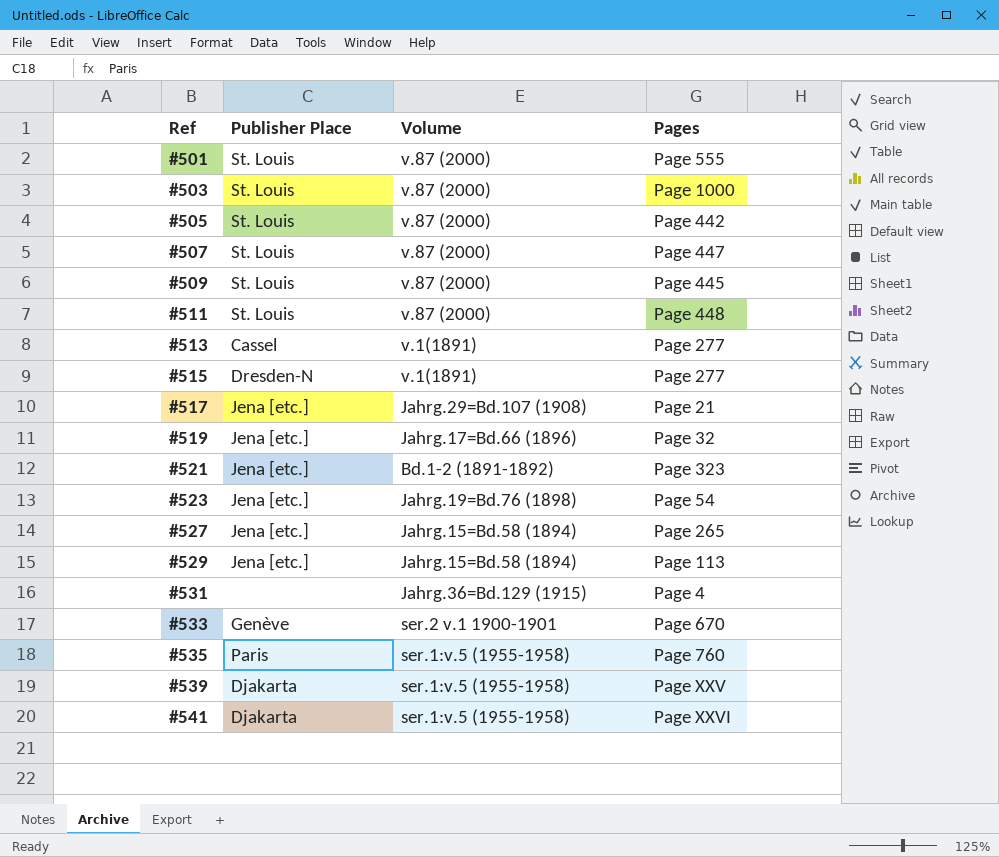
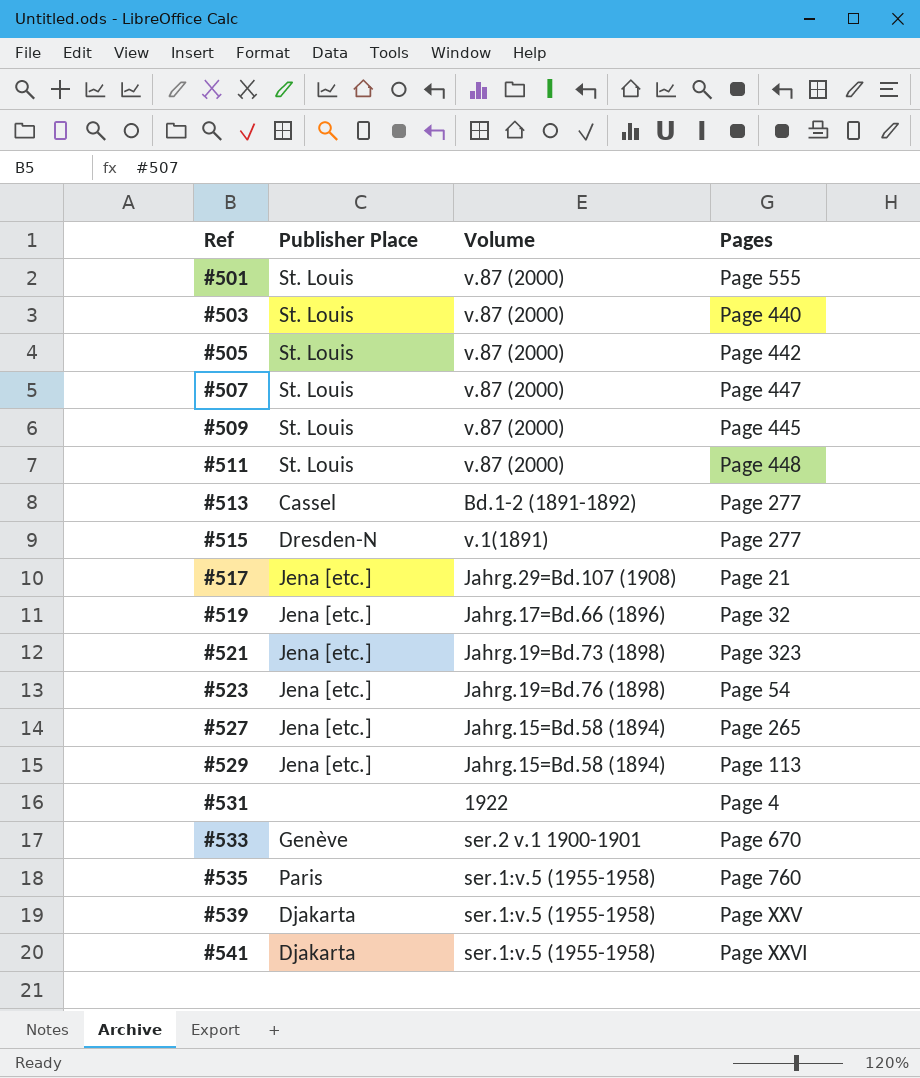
#503 | Pages: Page 1000 -> Page 440
#513 | Volume: v.1(1891) -> Bd.1-2 (1891-1892)
#521 | Volume: Bd.1-2 (1891-1892) -> Jahrg.19=Bd.73 (1898)
#531 | Volume: Jahrg.36=Bd.129 (1915) -> 1922

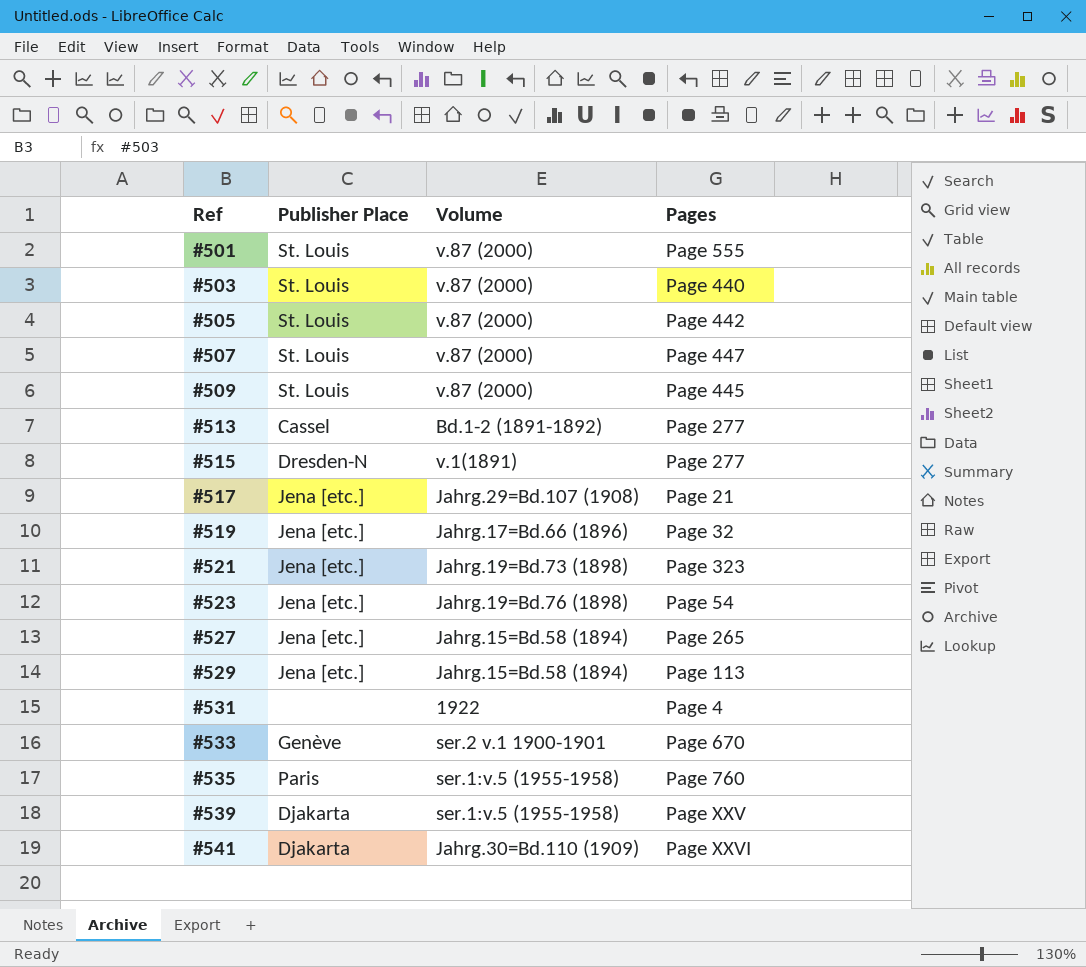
row #511: St. Louis | v.87 (2000) | Page 448 -> none
#541 | Volume: ser.1:v.5 (1955-1958) -> Jahrg.30=Bd.110 (1909)

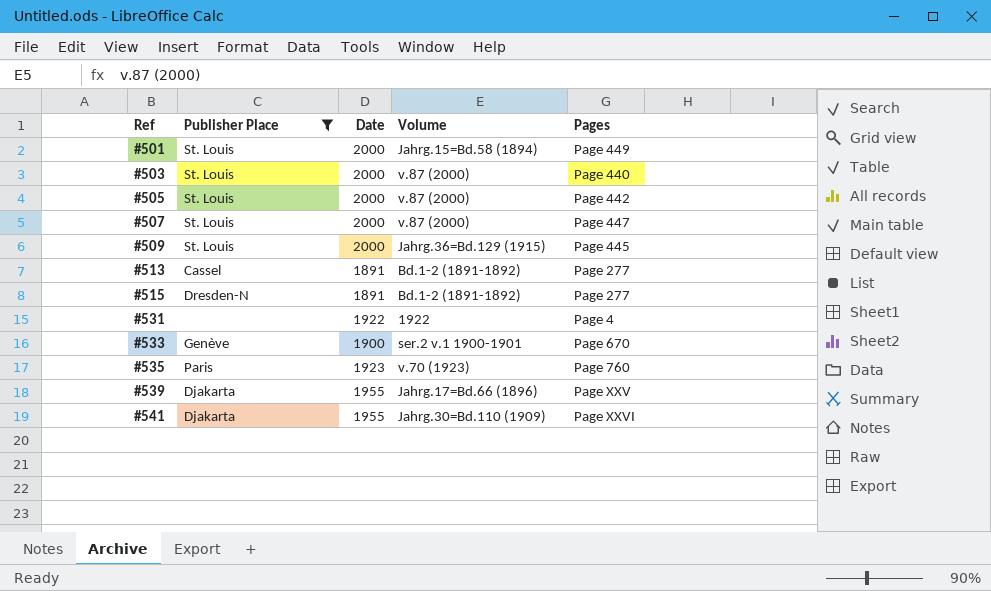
filter: none -> Publisher Place != Jena [etc.]
column Date | position: none -> 3
#501 | Volume: v.87 (2000) -> Jahrg.15=Bd.58 (1894)
#501 | Pages: Page 555 -> Page 449
#509 | Volume: v.87 (2000) -> Jahrg.36=Bd.129 (1915)
#515 | Volume: v.1(1891) -> Bd.1-2 (1891-1892)
#535 | Volume: ser.1:v.5 (1955-1958) -> v.70 (1923)
#539 | Volume: ser.1:v.5 (1955-1958) -> Jahrg.17=Bd.66 (1896)

